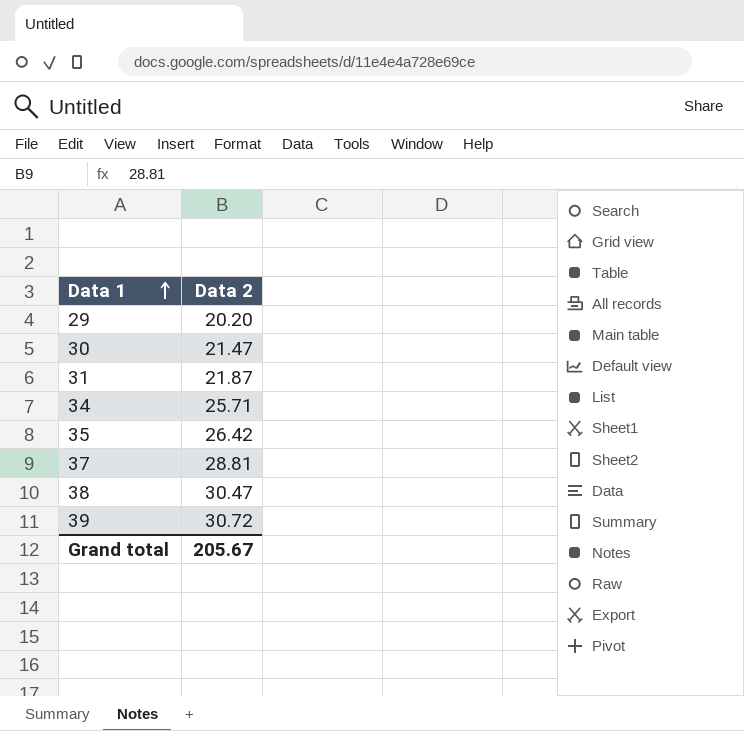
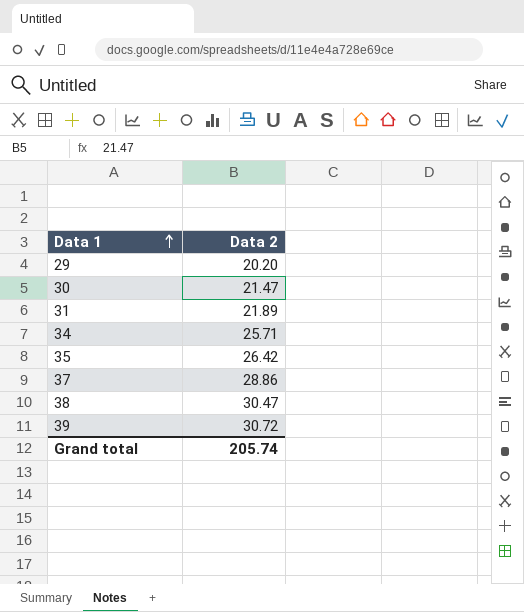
31 | Data 2: 21.87 -> 21.89
37 | Data 2: 28.81 -> 28.86
Grand total | Data 2: 205.67 -> 205.74

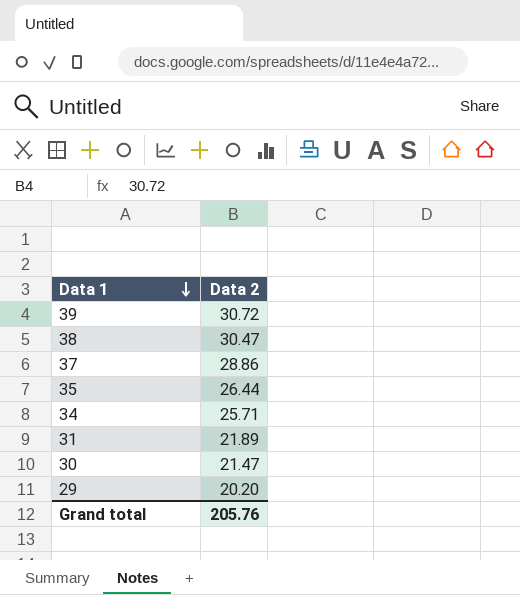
row order: Data 1 ascending -> Data 1 descending
35 | Data 2: 26.42 -> 26.44
Grand total | Data 2: 205.74 -> 205.76

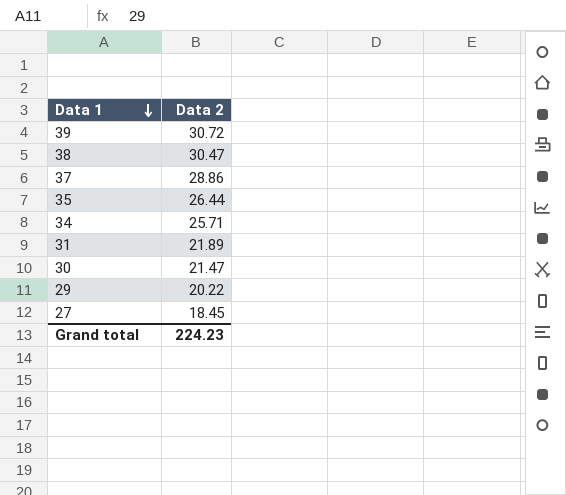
29 | Data 2: 20.20 -> 20.22
row 27: none -> 18.45
Grand total | Data 2: 205.76 -> 224.23

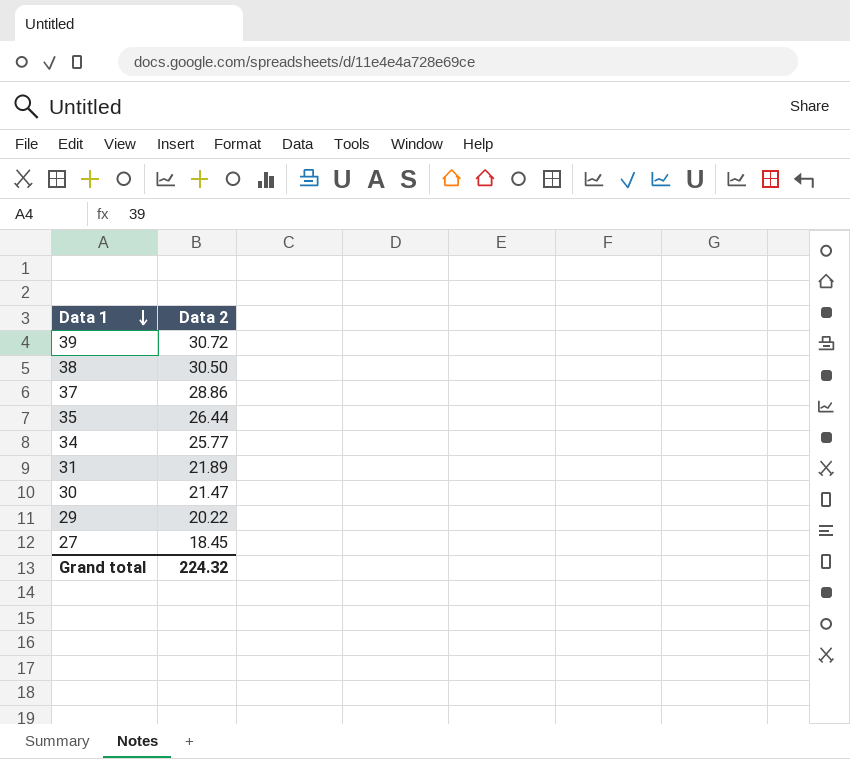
38 | Data 2: 30.47 -> 30.50
34 | Data 2: 25.71 -> 25.77
Grand total | Data 2: 224.23 -> 224.32

